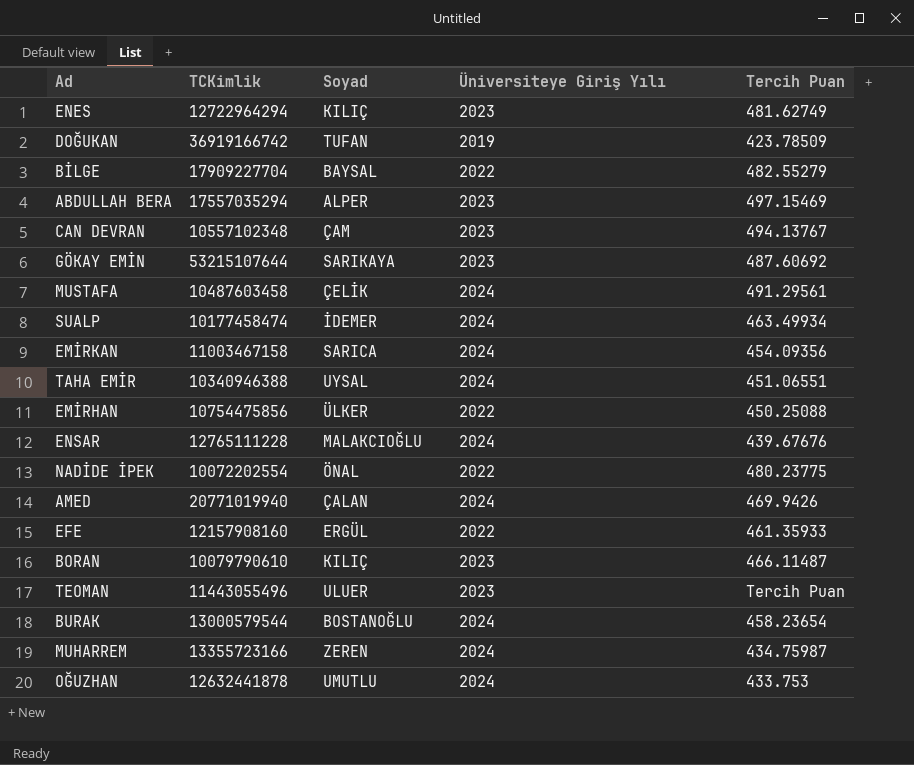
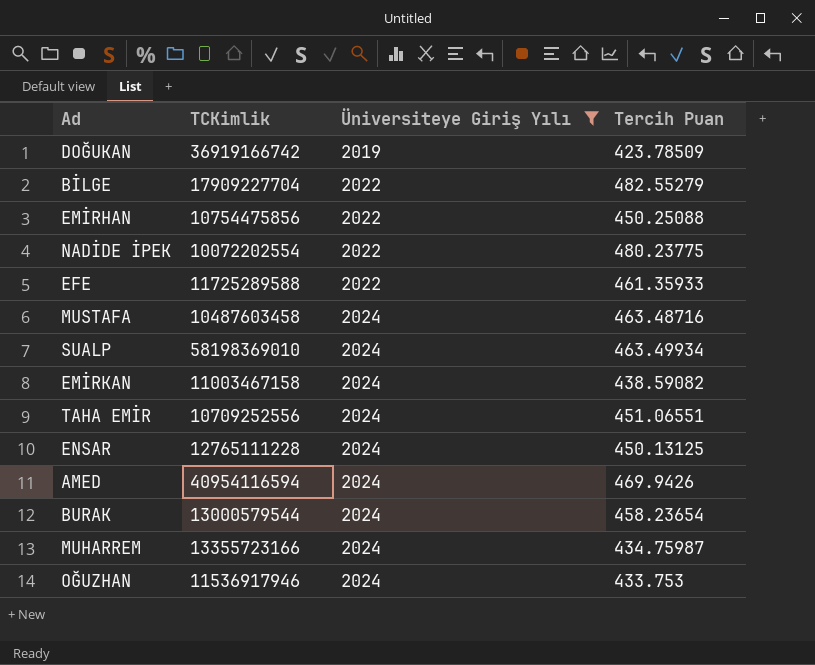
filter: none -> Üniversiteye Giriş Yılı != 2023
row order: none -> Üniversiteye Giriş Yılı ascending
column Soyad | position: 3 -> none
EFE | TCKimlik: 12157908160 -> 11725289588
MUSTAFA | Tercih Puan: 491.29561 -> 463.48716
SUALP | TCKimlik: 10177458474 -> 58198369010
EMİRKAN | Tercih Puan: 454.09356 -> 438.59082
TAHA EMİR | TCKimlik: 10340946388 -> 10709252556
ENSAR | Tercih Puan: 439.67676 -> 450.13125
AMED | TCKimlik: 20771019940 -> 40954116594
OĞUZHAN | TCKimlik: 12632441878 -> 11536917946

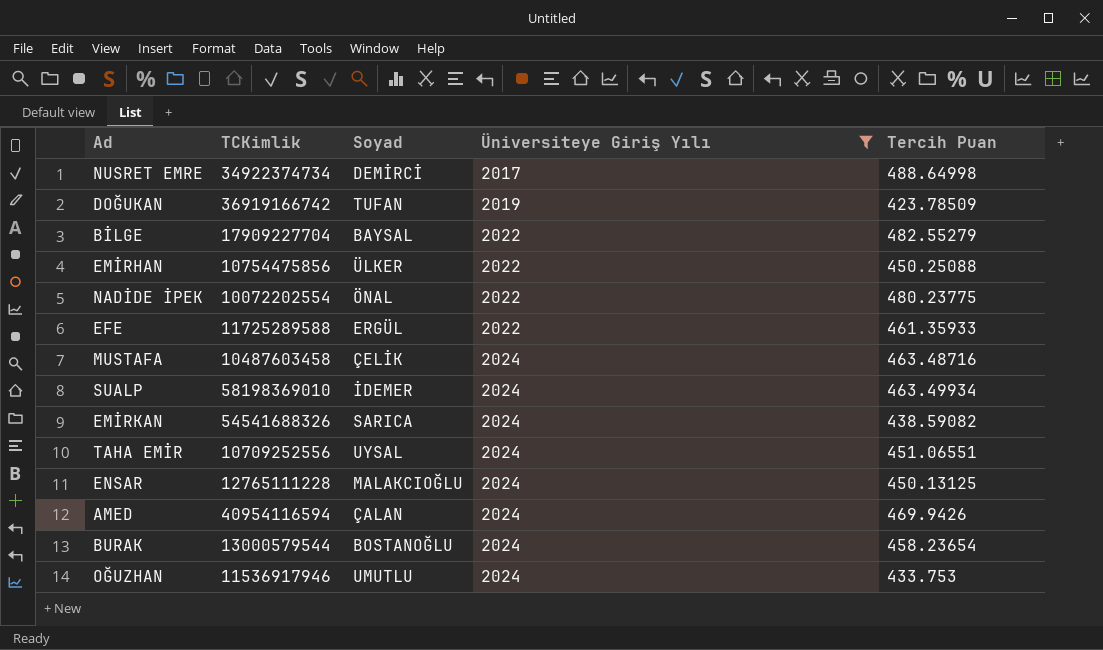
column Soyad | position: none -> 3
row MUHARREM: 13355723166 | 2024 | 434.75987 -> none
row NUSRET EMRE: none -> 34922374734 | DEMİRCİ | 2017 | 488.64998
EMİRKAN | TCKimlik: 11003467158 -> 54541688326

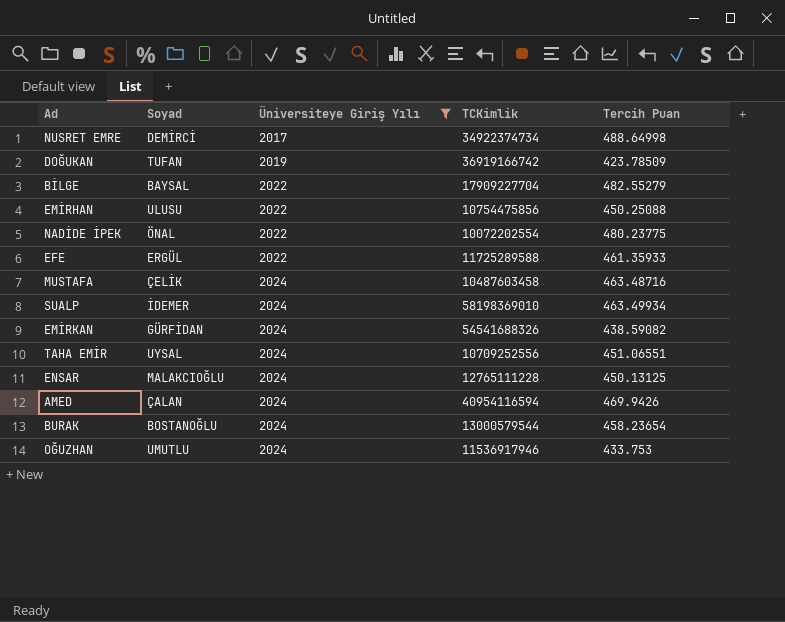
column TCKimlik | position: 2 -> 4
EMİRHAN | Soyad: ÜLKER -> ULUSU
EMİRKAN | Soyad: SARICA -> GÜRFİDAN

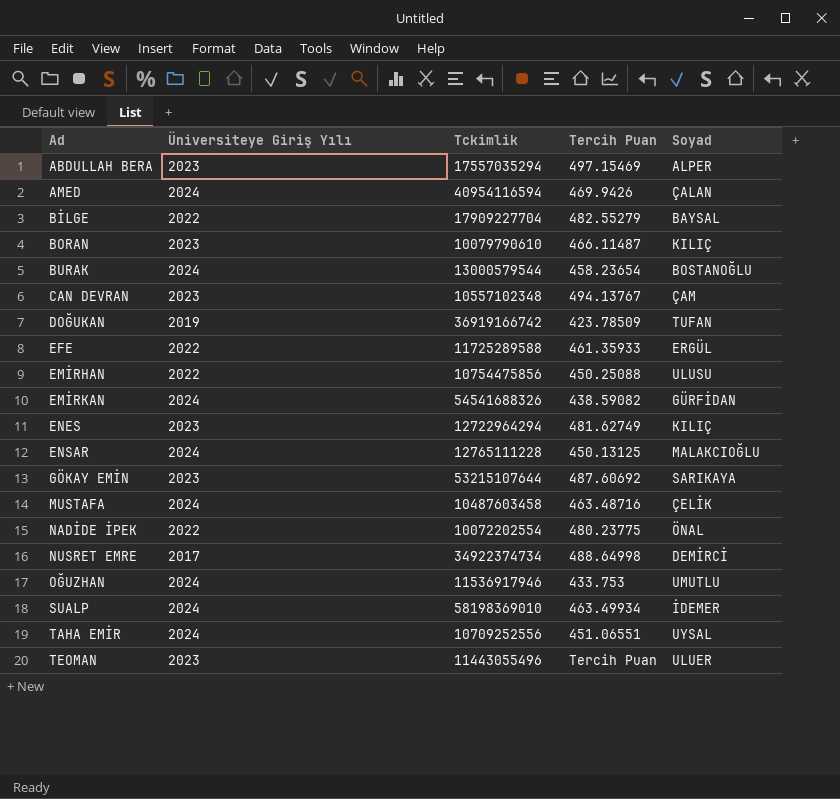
filter: Üniversiteye Giriş Yılı != 2023 -> none
row order: Üniversiteye Giriş Yılı ascending -> Ad ascending
column name: TCKimlik -> Tckimlik
column Soyad | position: 2 -> 5

